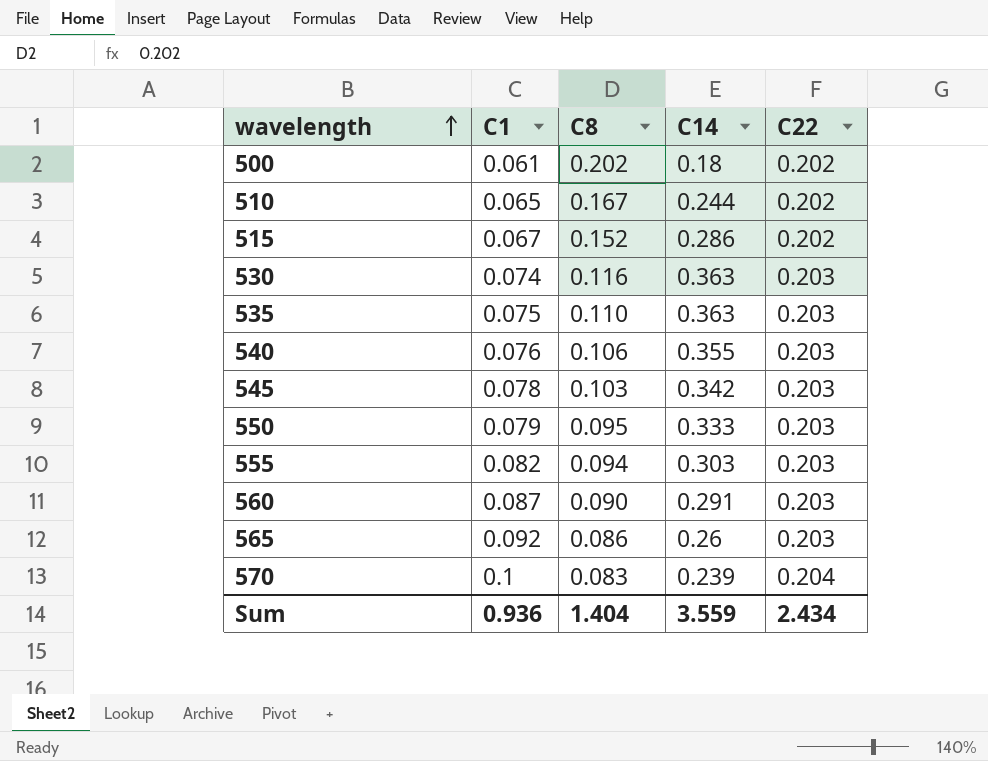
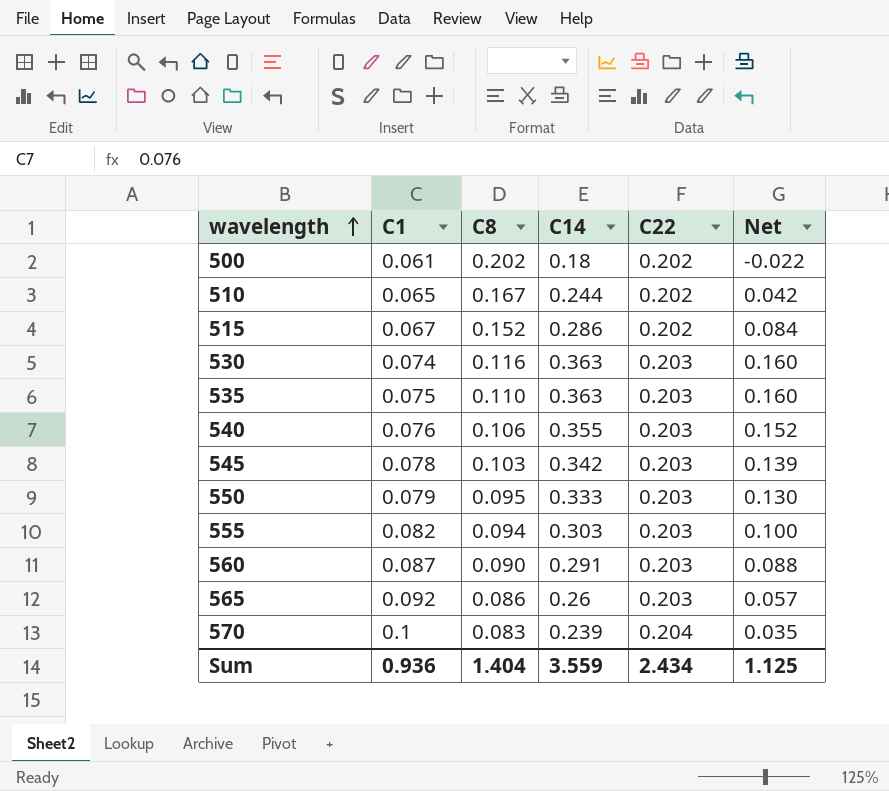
column Net | formula: none -> [C14] - [C22]

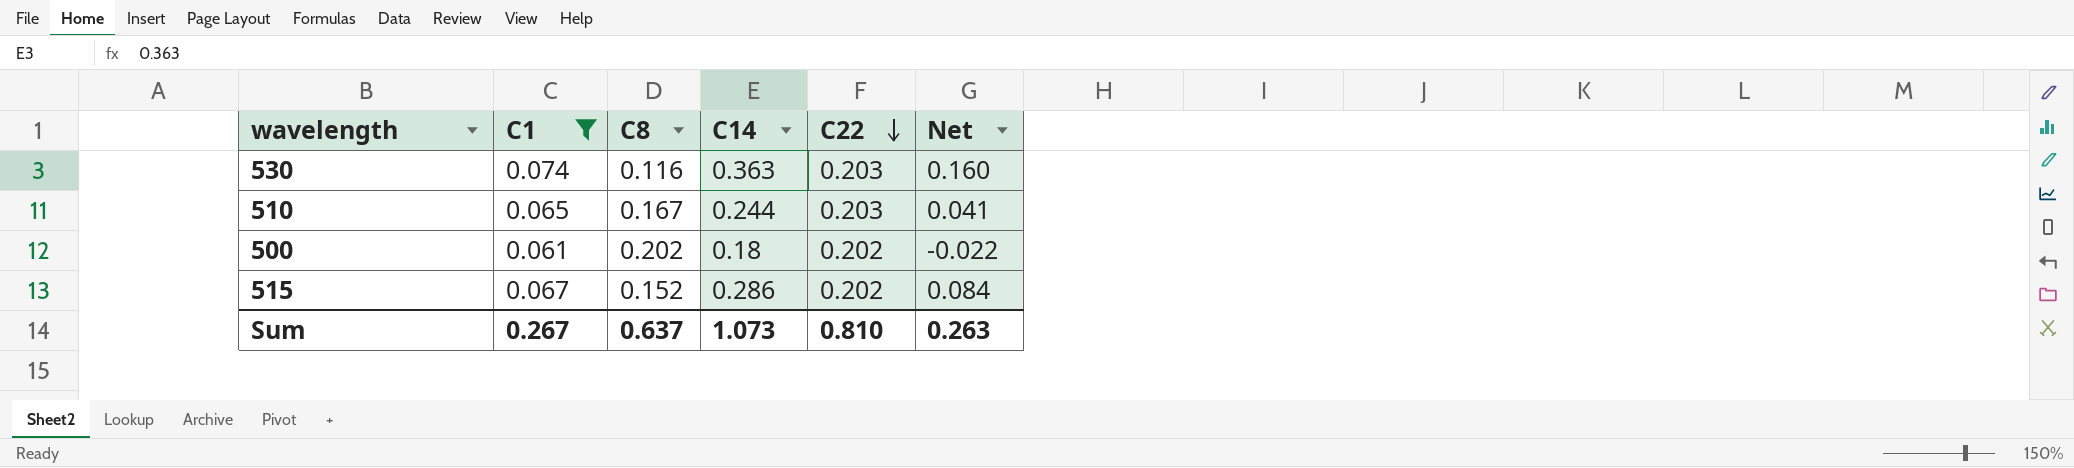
filter: none -> C1 <= 0.074
row order: wavelength ascending -> C22 descending
510 | C22: 0.202 -> 0.203
510 | Net: 0.042 -> 0.041
Sum | C1: 0.936 -> 0.267
Sum | C8: 1.404 -> 0.637
Sum | C14: 3.559 -> 1.073
Sum | C22: 2.434 -> 0.810
Sum | Net: 1.125 -> 0.263

